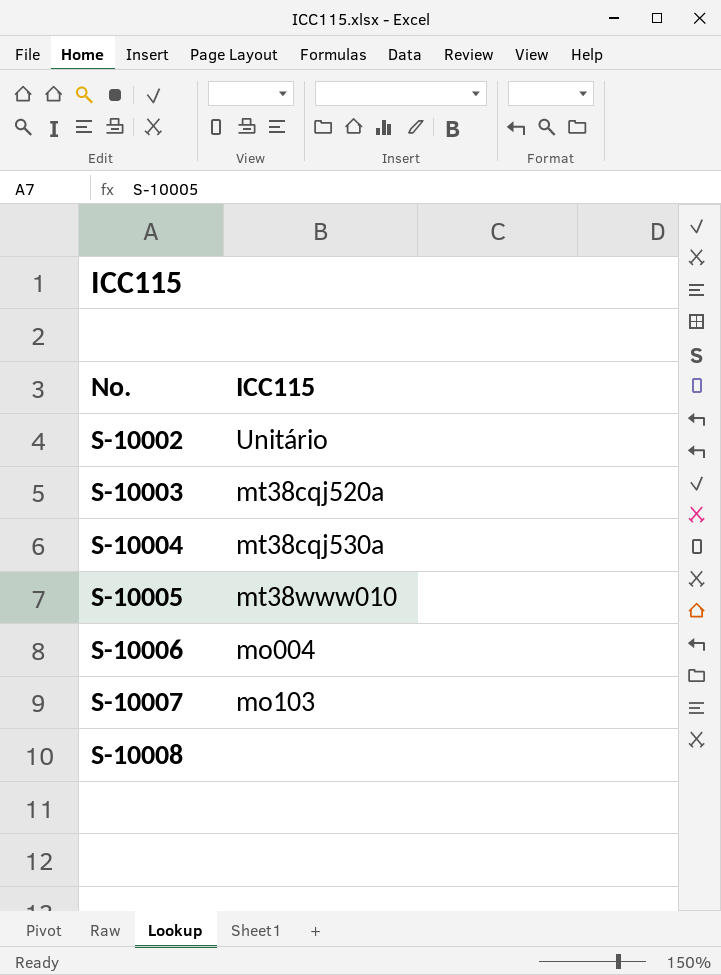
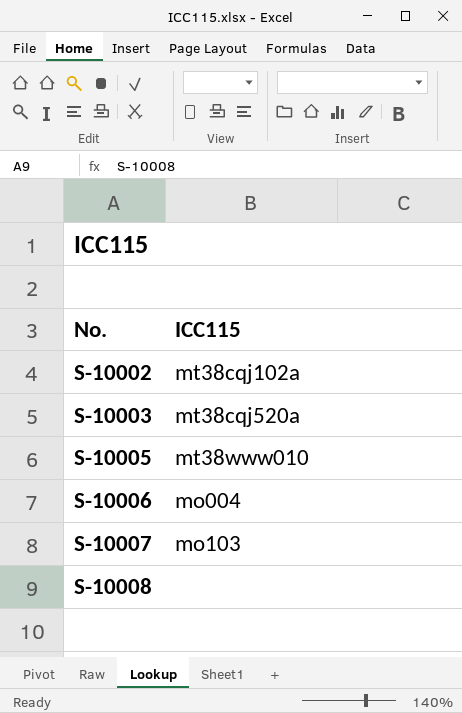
row S-10004: mt38cqj530a -> none
S-10002 | ICC115: Unitário -> mt38cqj102a

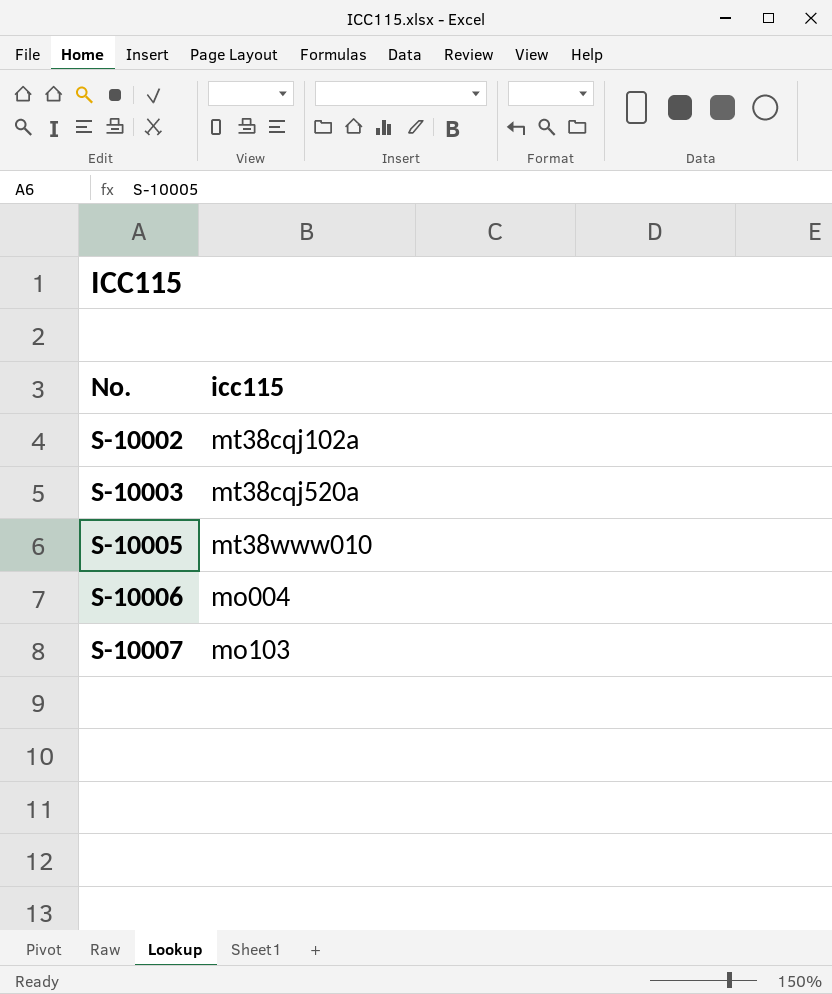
column name: ICC115 -> icc115
row S-10008: none -> none

